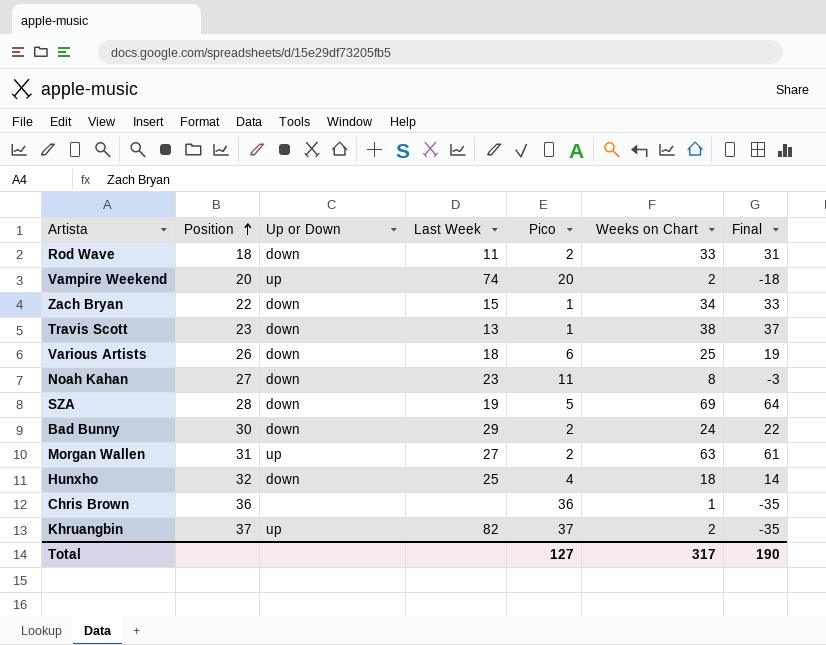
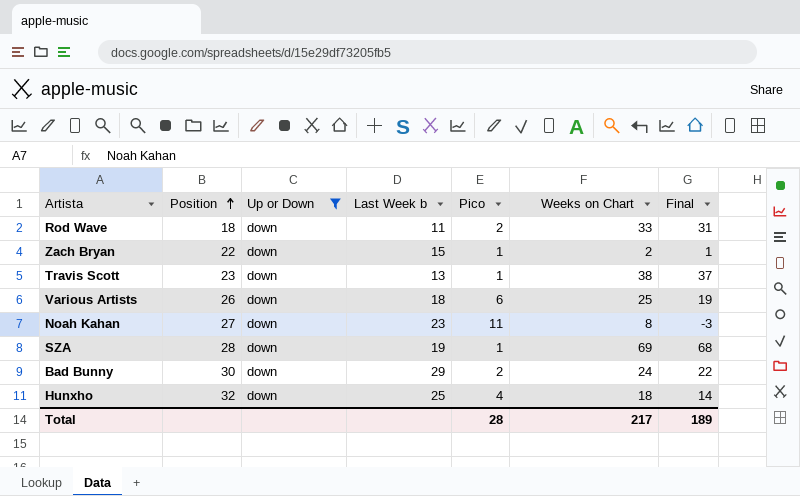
filter: none -> Up or Down = down
column name: Last Week -> Last Week b
Zach Bryan | Weeks on Chart: 34 -> 2
Zach Bryan | Final: 33 -> 1
SZA | Pico: 5 -> 1
SZA | Final: 64 -> 68
Total | Pico: 127 -> 28
Total | Weeks on Chart: 317 -> 217
Total | Final: 190 -> 189

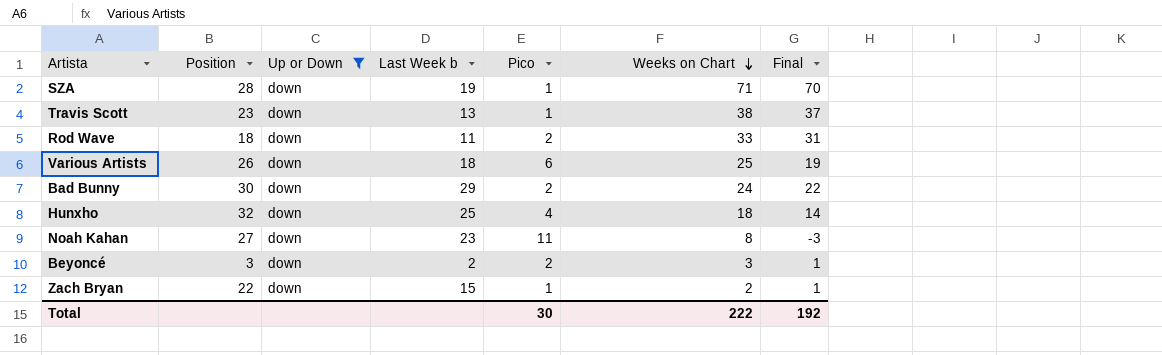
row order: Position ascending -> Weeks on Chart descending
SZA | Weeks on Chart: 69 -> 71
SZA | Final: 68 -> 70
row Beyoncé: none -> 3 | down | 2 | 2 | 3 | 1
Total | Pico: 28 -> 30
Total | Weeks on Chart: 217 -> 222
Total | Final: 189 -> 192

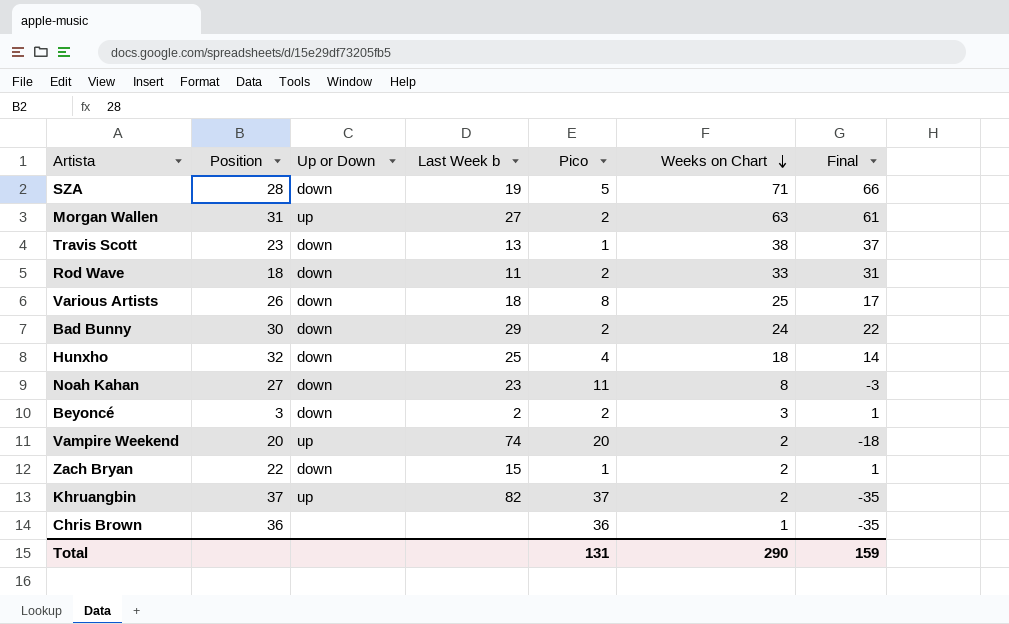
filter: Up or Down = down -> none
SZA | Pico: 1 -> 5
SZA | Final: 70 -> 66
Various Artists | Pico: 6 -> 8
Various Artists | Final: 19 -> 17
Total | Pico: 30 -> 131
Total | Weeks on Chart: 222 -> 290
Total | Final: 192 -> 159

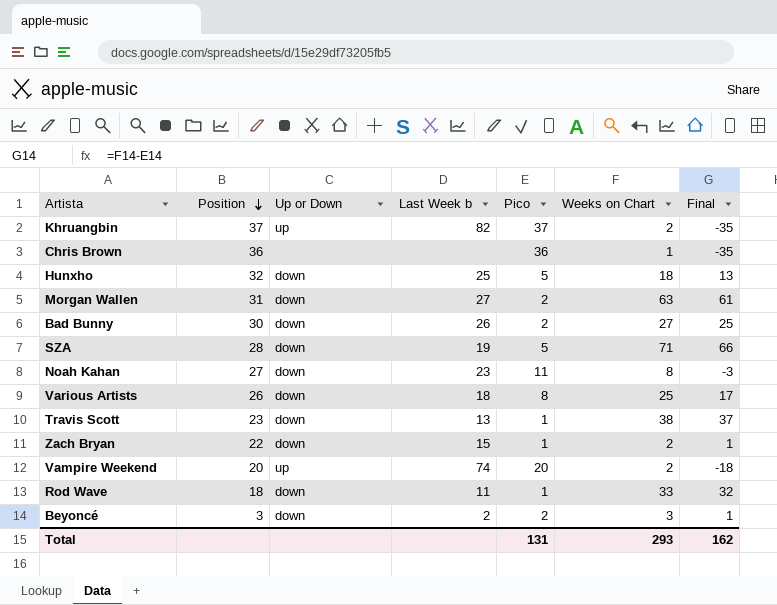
row order: Weeks on Chart descending -> Position descending
Hunxho | Pico: 4 -> 5
Hunxho | Final: 14 -> 13
Morgan Wallen | Up or Down: up -> down
Bad Bunny | Last Week b: 29 -> 26
Bad Bunny | Weeks on Chart: 24 -> 27
Bad Bunny | Final: 22 -> 25
Rod Wave | Pico: 2 -> 1
Rod Wave | Final: 31 -> 32
Total | Weeks on Chart: 290 -> 293
Total | Final: 159 -> 162

